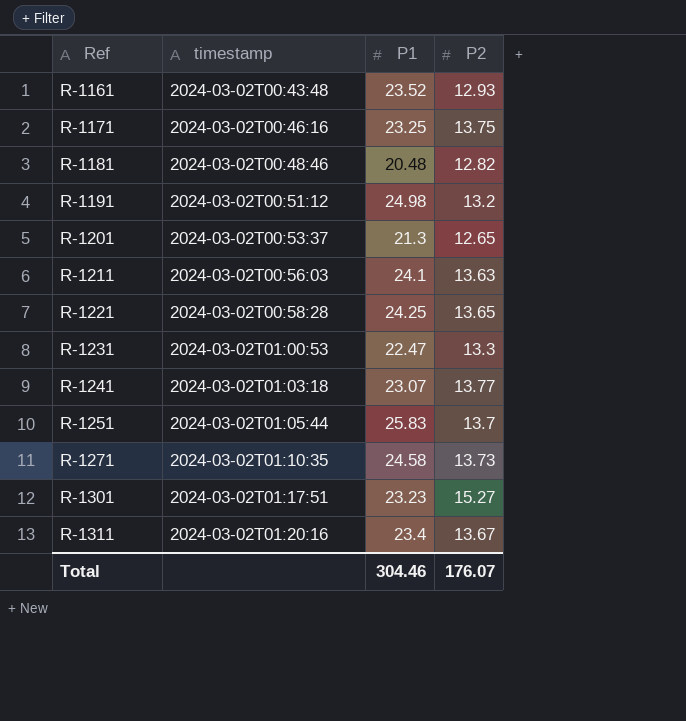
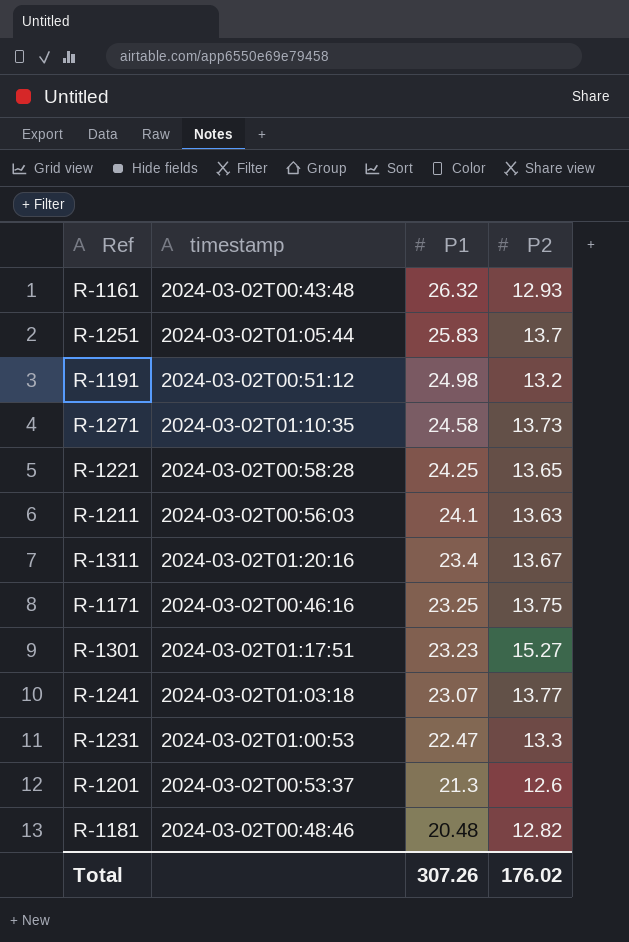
row order: Ref ascending -> P1 descending
R-1161 | P1: 23.52 -> 26.32
R-1201 | P2: 12.65 -> 12.6
Total | P1: 304.46 -> 307.26
Total | P2: 176.07 -> 176.02

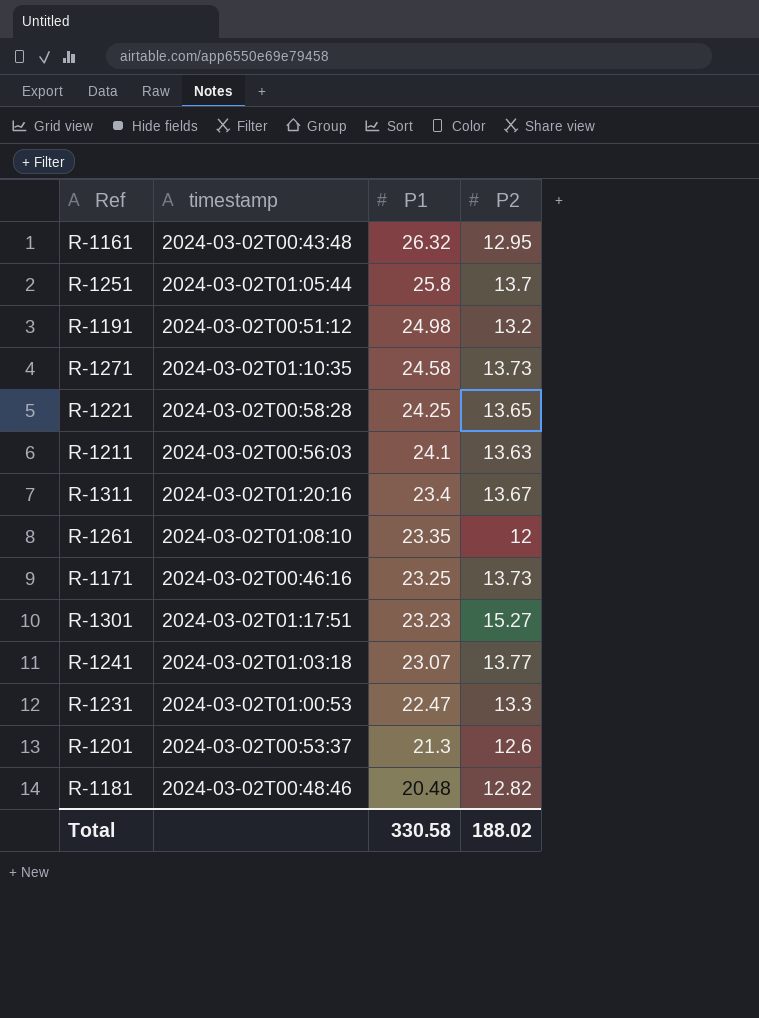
R-1161 | P2: 12.93 -> 12.95
R-1251 | P1: 25.83 -> 25.8
row R-1261: none -> 2024-03-02T01:08:10 | 23.35 | 12
R-1171 | P2: 13.75 -> 13.73
Total | P1: 307.26 -> 330.58
Total | P2: 176.02 -> 188.02

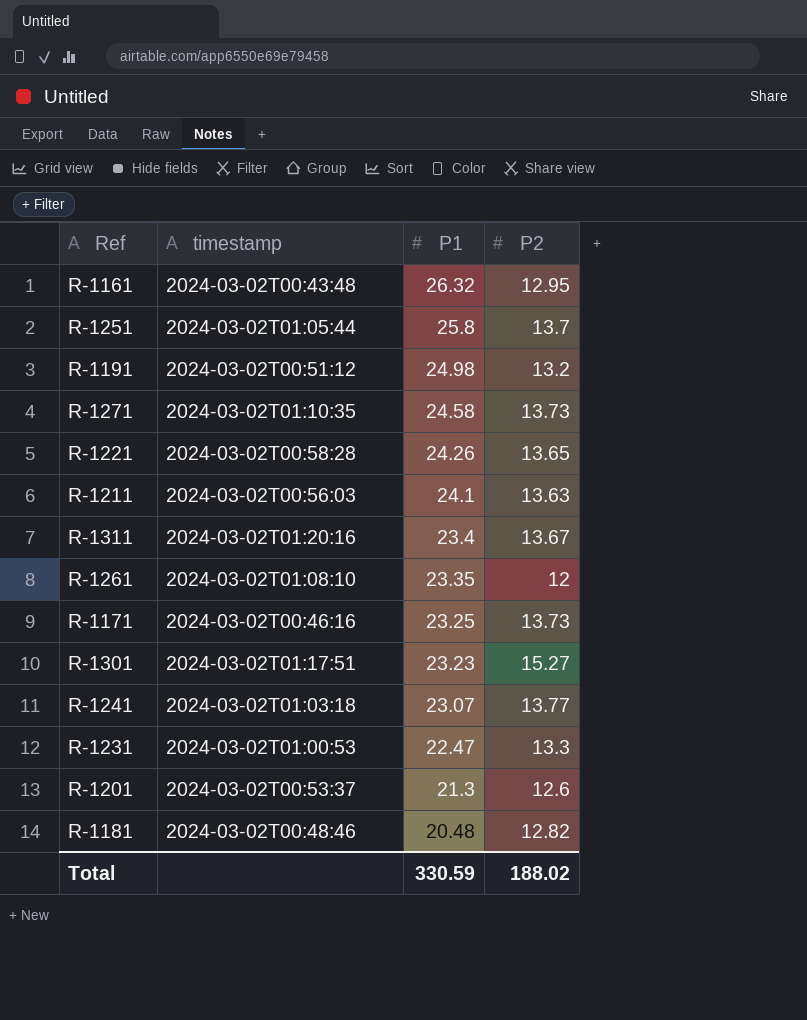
R-1221 | P1: 24.25 -> 24.26
Total | P1: 330.58 -> 330.59

